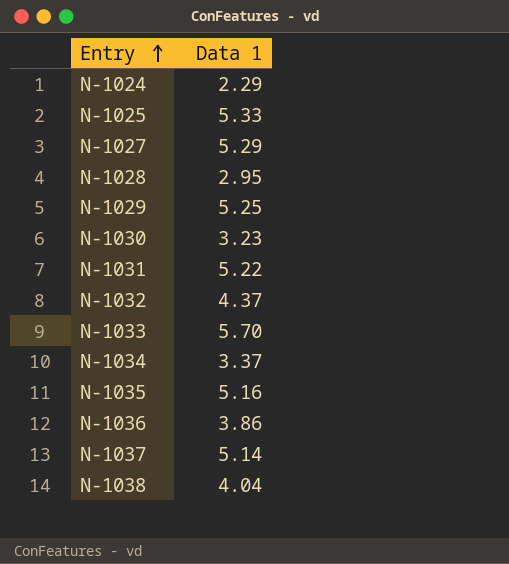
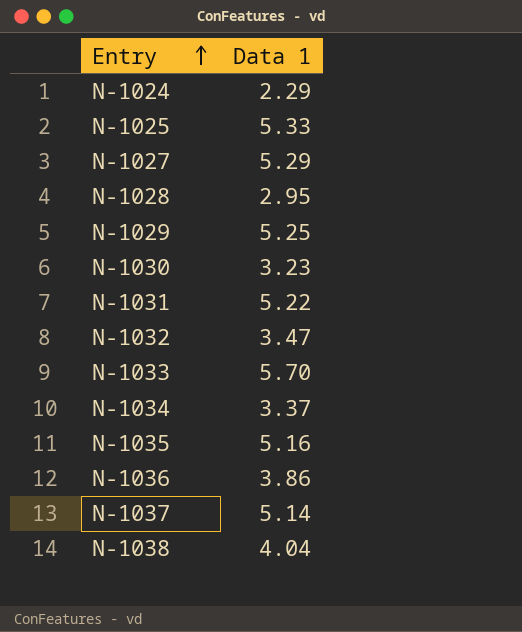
N-1032 | Data 1: 4.37 -> 3.47

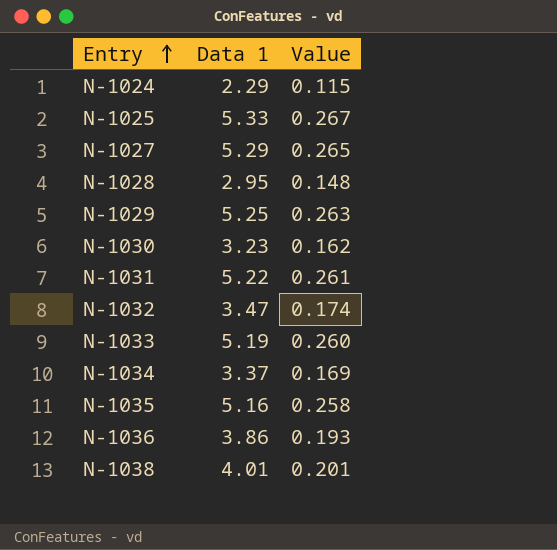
column Value | formula: none -> [Data 1] * 0.05
row N-1037: 5.14 -> none
N-1033 | Data 1: 5.70 -> 5.19
N-1038 | Data 1: 4.04 -> 4.01

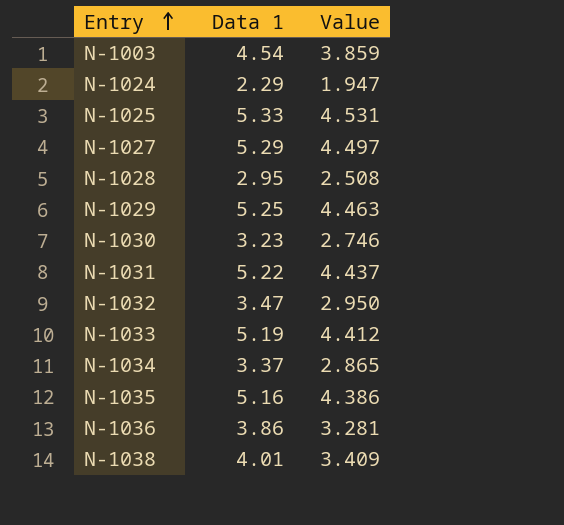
column Value | formula: [Data 1] * 0.05 -> [Data 1] * 0.85
row N-1003: none -> 4.54 | 3.859

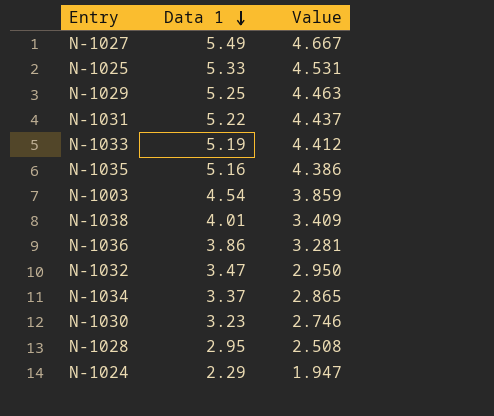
row order: Entry ascending -> Data 1 descending
N-1027 | Data 1: 5.29 -> 5.49
N-1027 | Value: 4.497 -> 4.667

